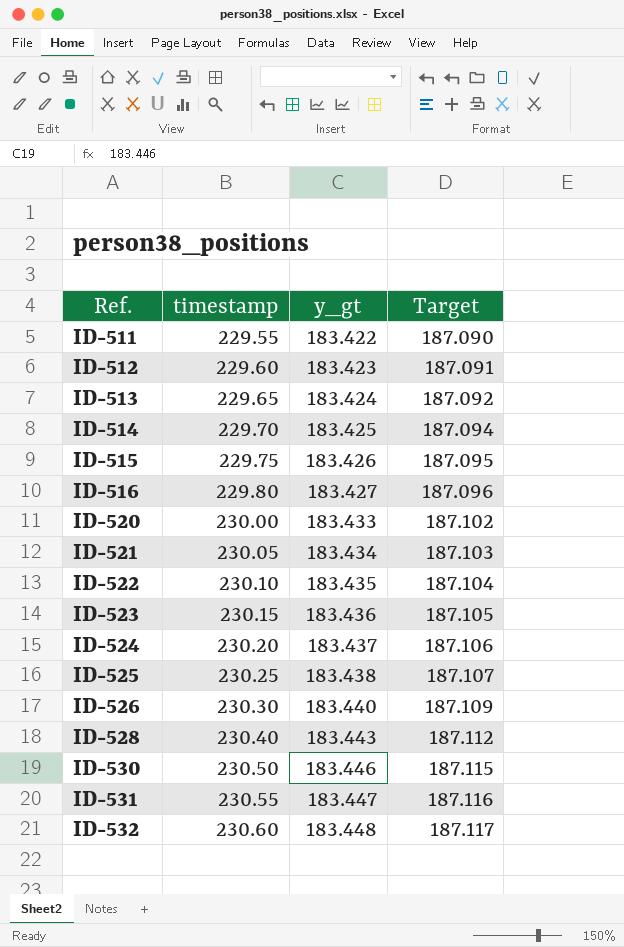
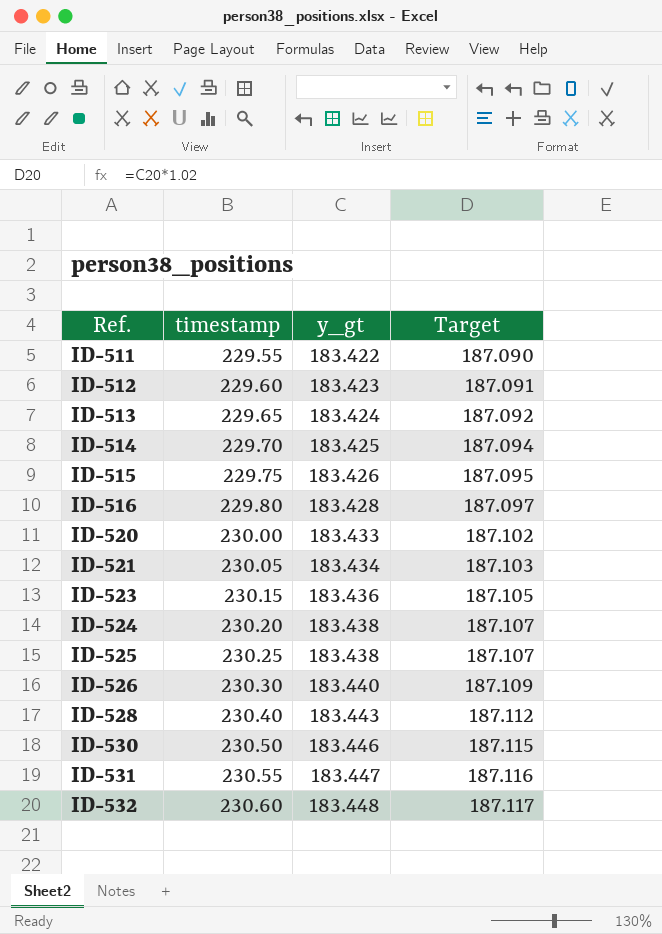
row ID-522: 230.10 | 183.435 | 187.104 -> none
ID-516 | y_gt: 183.427 -> 183.428
ID-516 | Target: 187.096 -> 187.097
ID-524 | y_gt: 183.437 -> 183.438
ID-524 | Target: 187.106 -> 187.107

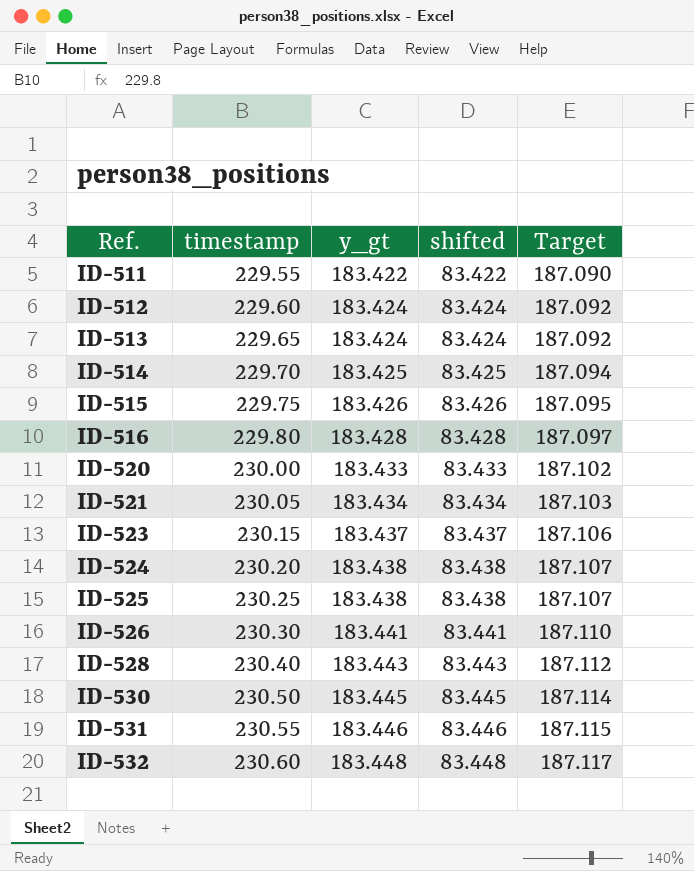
column shifted | formula: none -> [y_gt] - 100
ID-512 | y_gt: 183.423 -> 183.424
ID-512 | Target: 187.091 -> 187.092
ID-523 | y_gt: 183.436 -> 183.437
ID-523 | Target: 187.105 -> 187.106
ID-526 | y_gt: 183.440 -> 183.441
ID-526 | Target: 187.109 -> 187.110
ID-530 | y_gt: 183.446 -> 183.445
ID-530 | Target: 187.115 -> 187.114
ID-531 | y_gt: 183.447 -> 183.446
ID-531 | Target: 187.116 -> 187.115

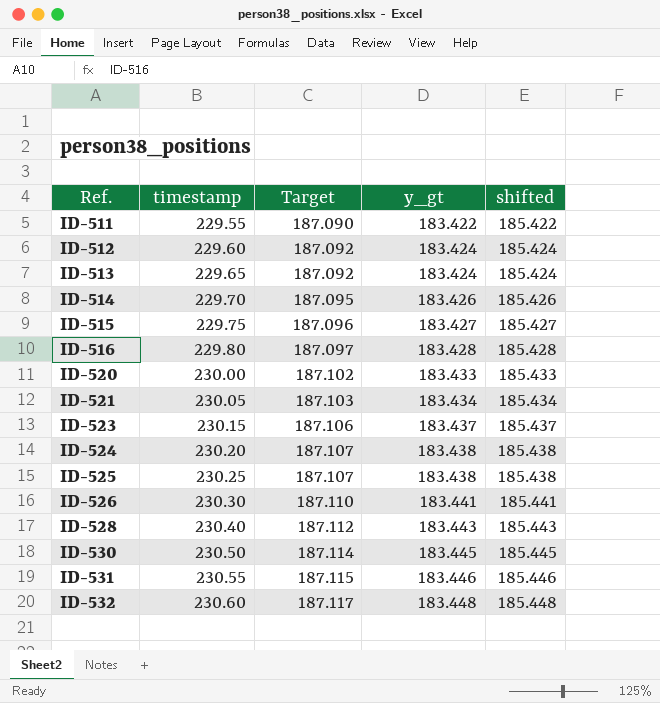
column Target | position: 5 -> 3
column shifted | formula: [y_gt] - 100 -> [y_gt] + 2
ID-514 | Target: 187.094 -> 187.095
ID-514 | y_gt: 183.425 -> 183.426
ID-515 | Target: 187.095 -> 187.096
ID-515 | y_gt: 183.426 -> 183.427

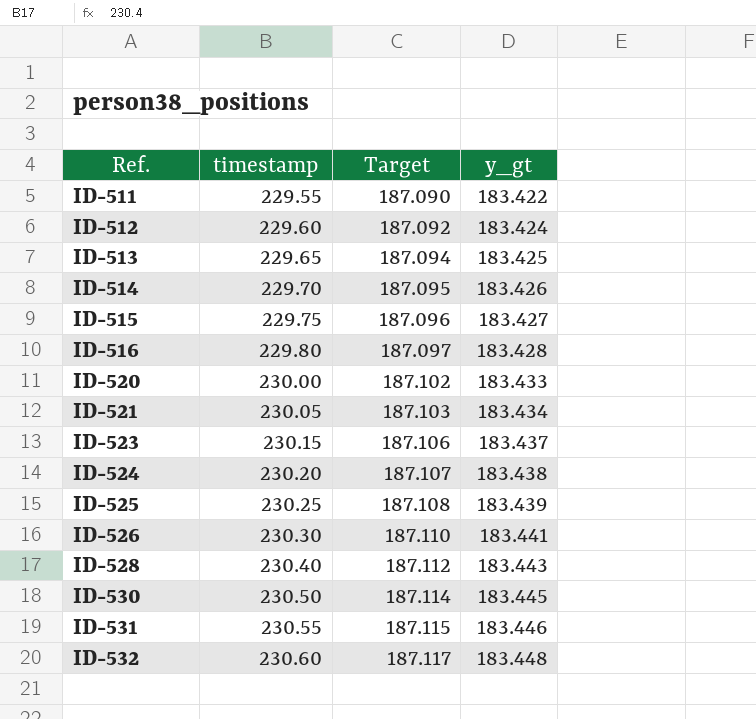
column shifted | formula: [y_gt] + 2 -> none
ID-513 | Target: 187.092 -> 187.094
ID-513 | y_gt: 183.424 -> 183.425
ID-525 | Target: 187.107 -> 187.108
ID-525 | y_gt: 183.438 -> 183.439

